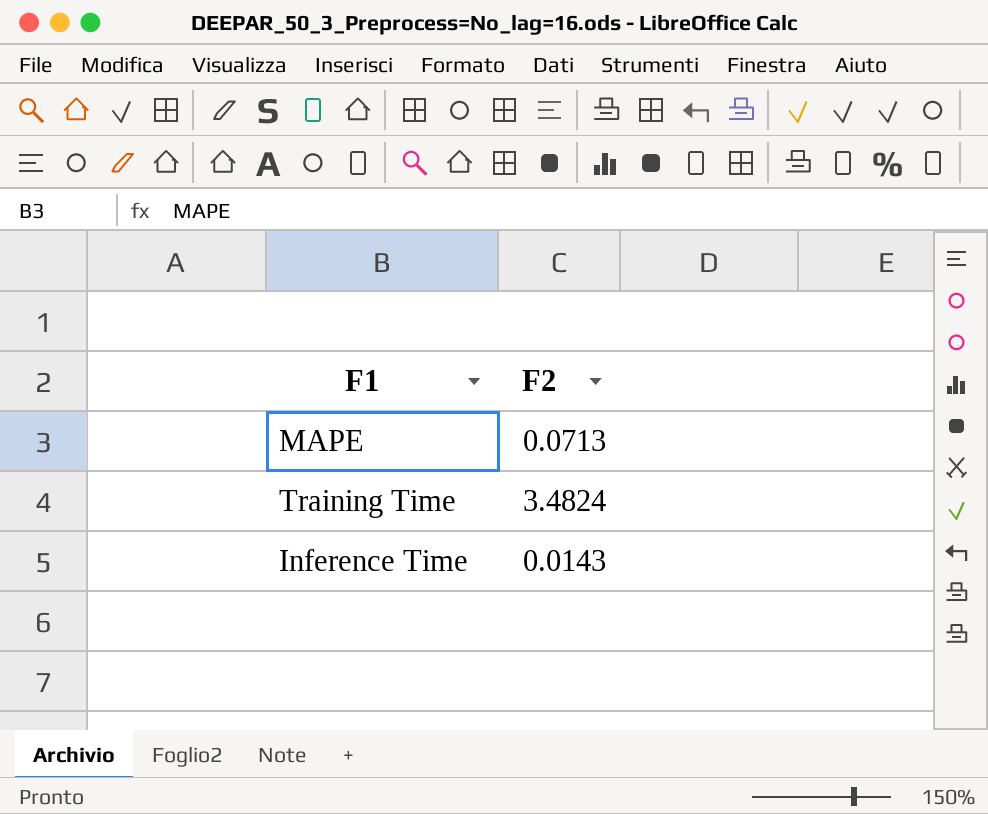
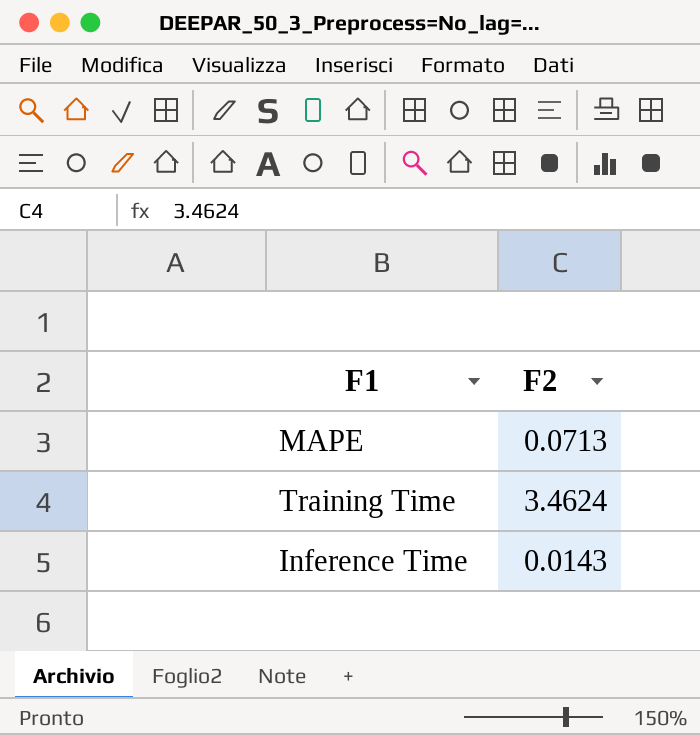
Training Time | F2: 3.4824 -> 3.4624

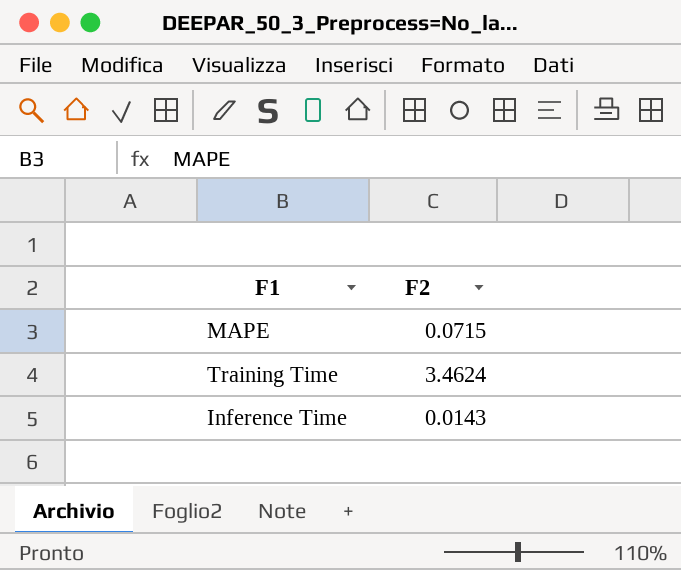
MAPE | F2: 0.0713 -> 0.0715

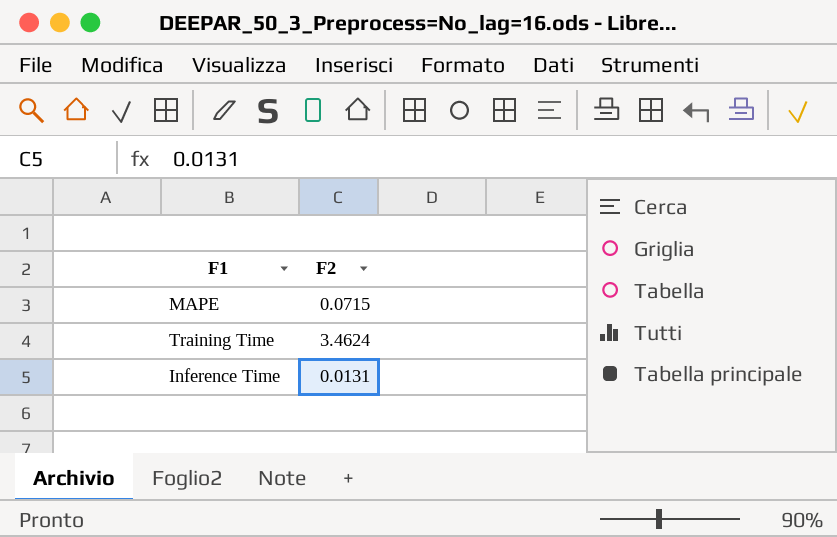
Inference Time | F2: 0.0143 -> 0.0131

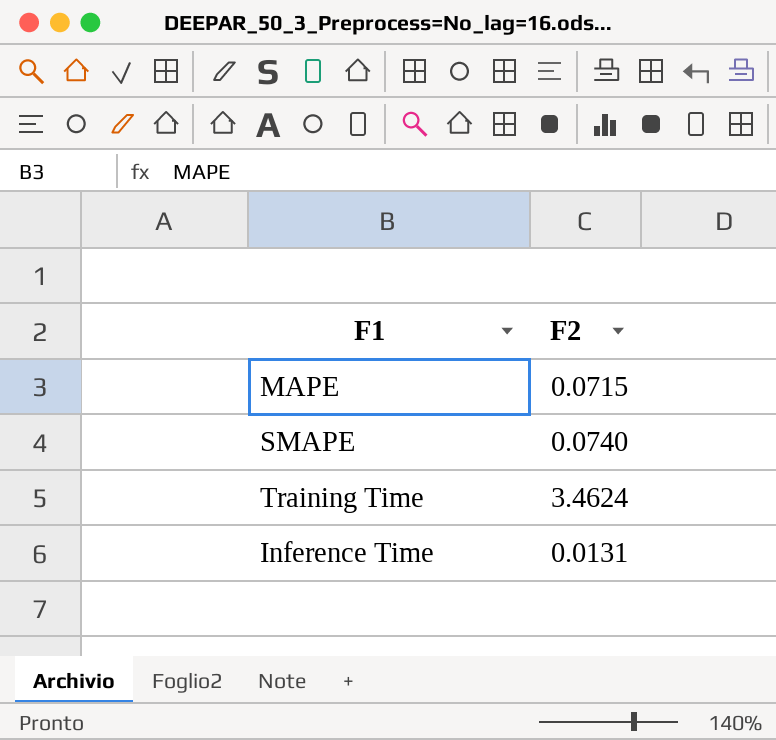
row SMAPE: none -> 0.0740

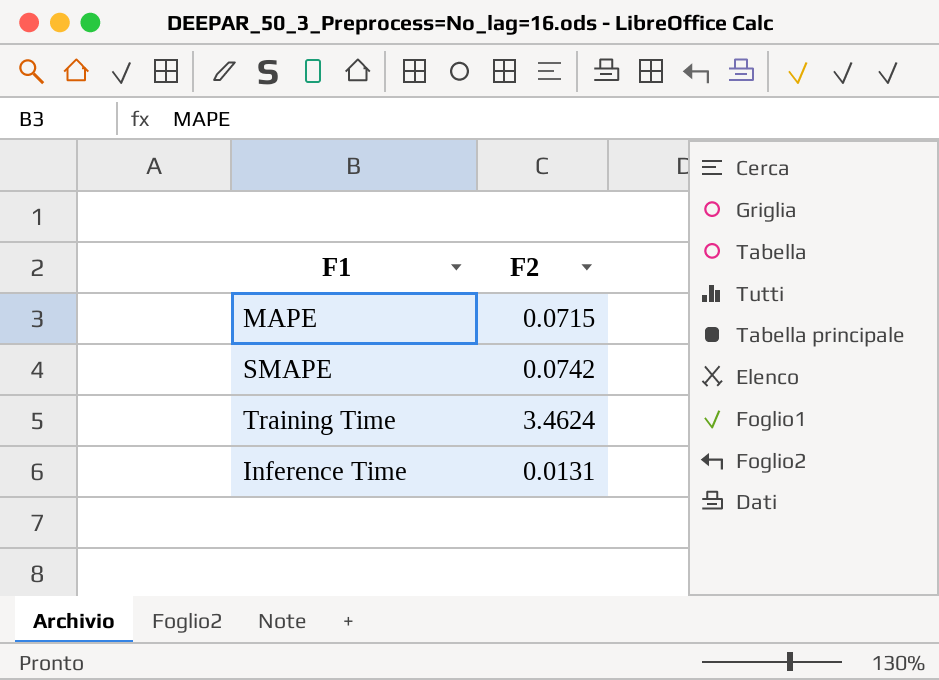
SMAPE | F2: 0.0740 -> 0.0742

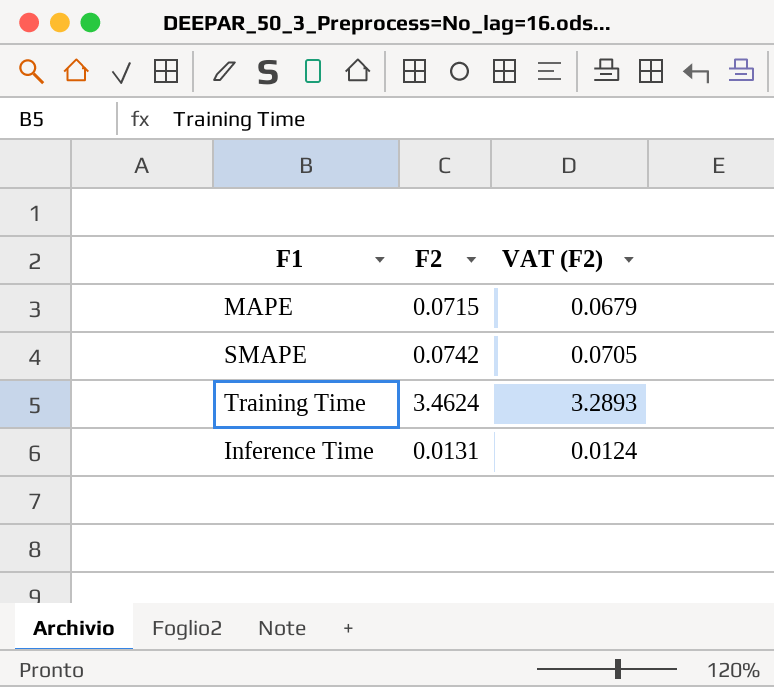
column VAT (F2) | formula: none -> [F2] * 0.95

